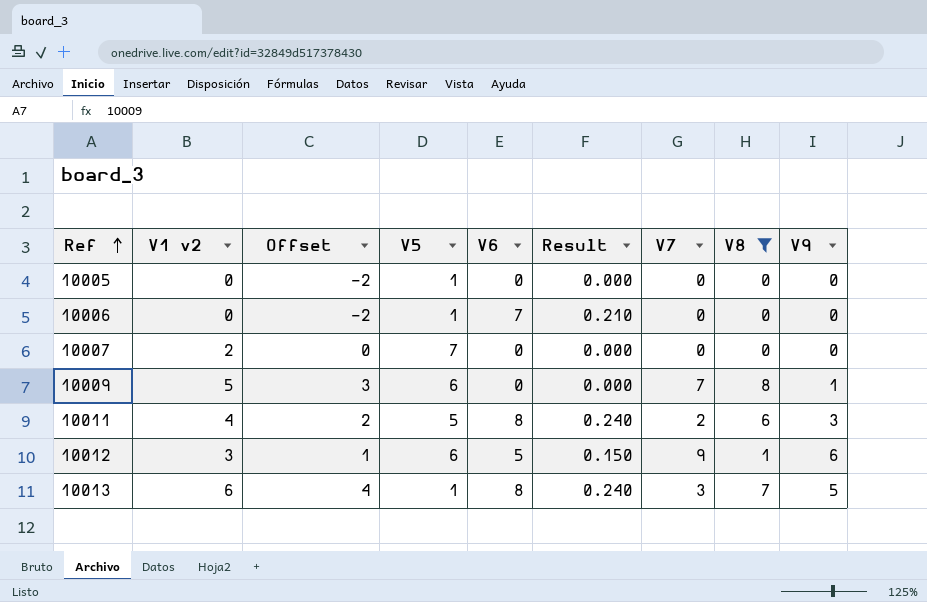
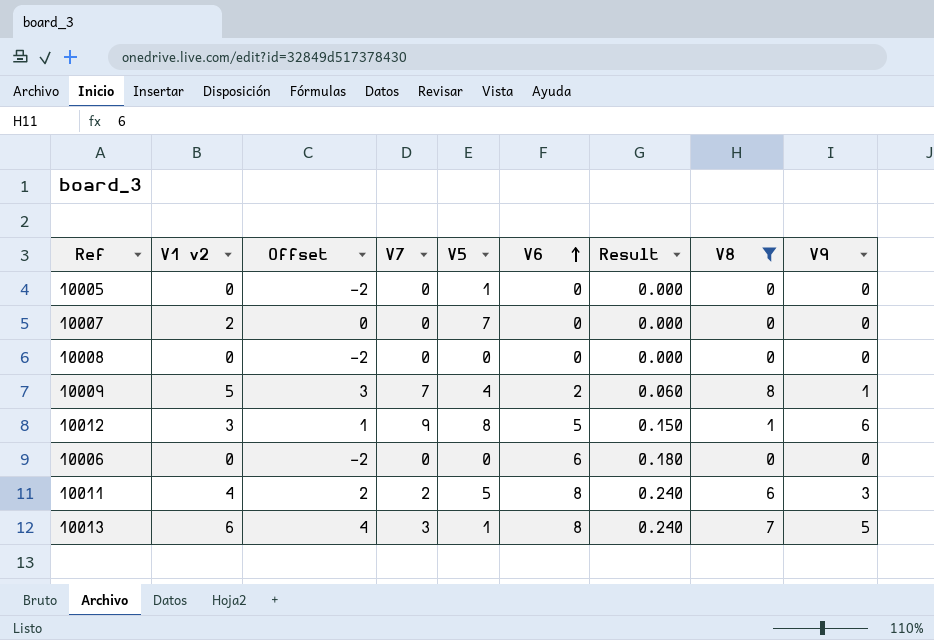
row order: Ref ascending -> V6 ascending
column V7 | position: 7 -> 4
row 10008: none -> 0 | -2 | 0 | 0 | 0 | 0.000 | 0 | 0
10009 | V5: 6 -> 4
10009 | V6: 0 -> 2
10009 | Result: 0.000 -> 0.060
10012 | V5: 6 -> 8
10006 | V5: 1 -> 0
10006 | V6: 7 -> 6
10006 | Result: 0.210 -> 0.180

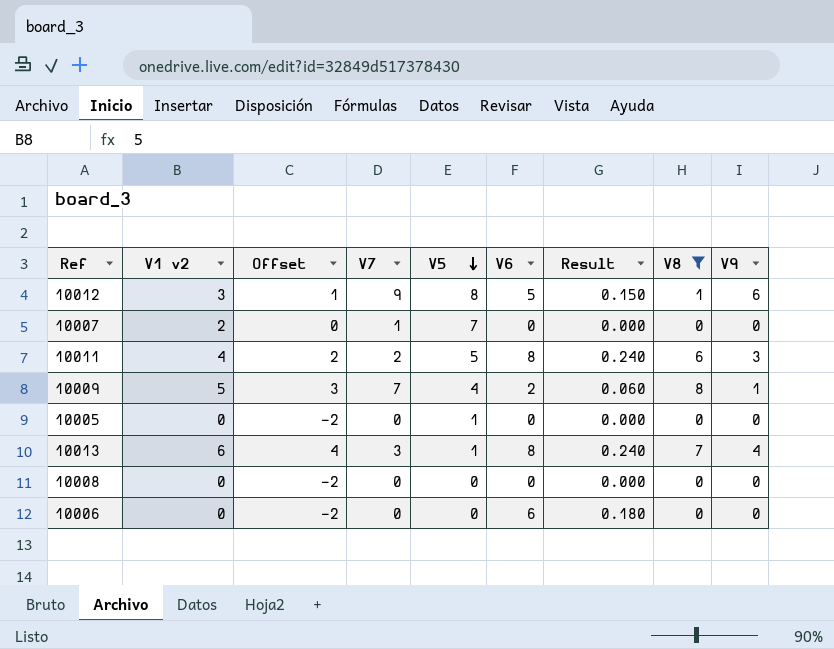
row order: V6 ascending -> V5 descending
10007 | V7: 0 -> 1
10013 | V9: 5 -> 4

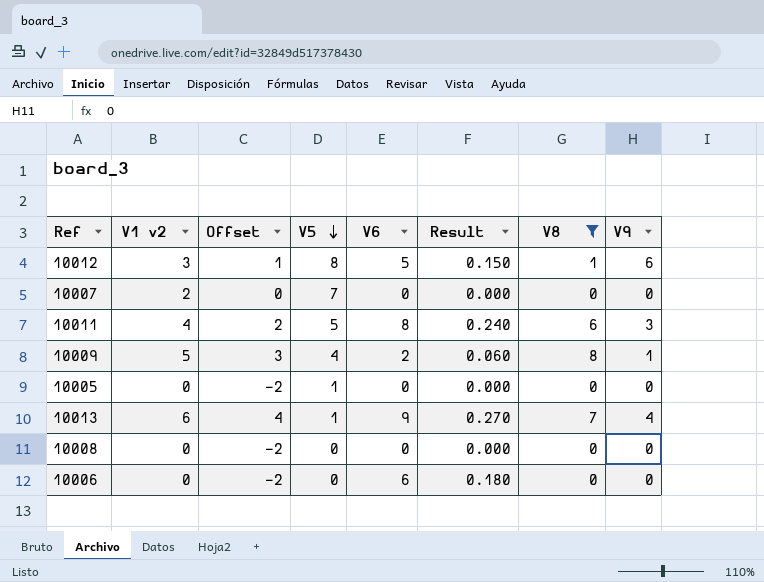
column V7 | position: 4 -> none
10013 | V6: 8 -> 9
10013 | Result: 0.240 -> 0.270

